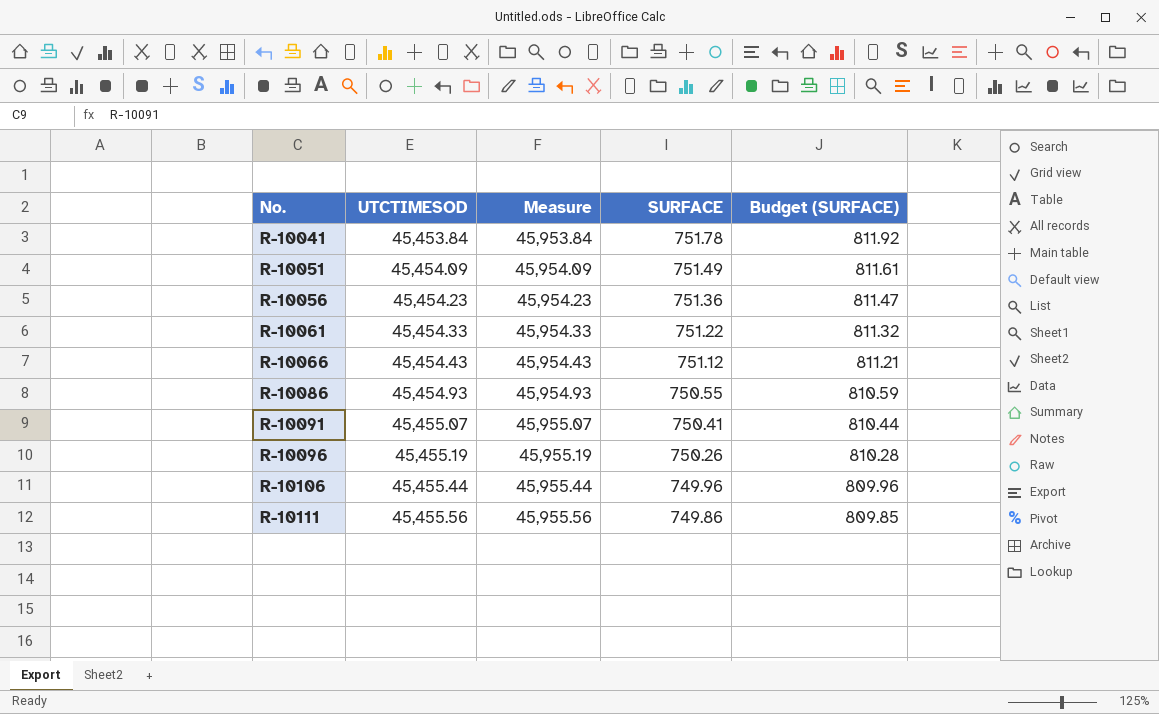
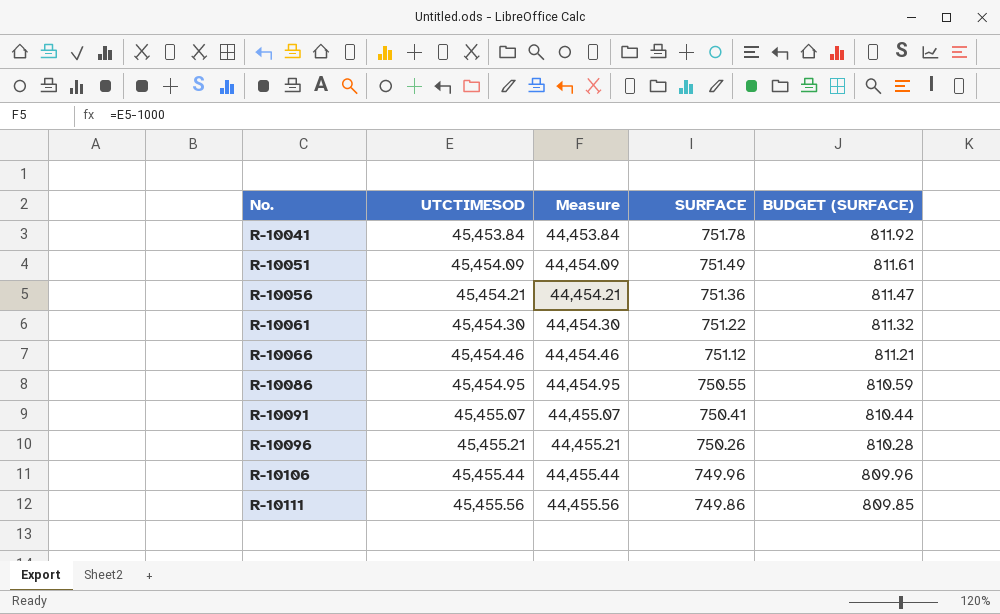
column Measure | formula: [UTCTIMESOD] + 500 -> [UTCTIMESOD] - 1000
column name: Budget (SURFACE) -> BUDGET (SURFACE)
R-10056 | UTCTIMESOD: 45,454.23 -> 45,454.21
R-10061 | UTCTIMESOD: 45,454.33 -> 45,454.30
R-10066 | UTCTIMESOD: 45,454.43 -> 45,454.46
R-10086 | UTCTIMESOD: 45,454.93 -> 45,454.95
R-10096 | UTCTIMESOD: 45,455.19 -> 45,455.21

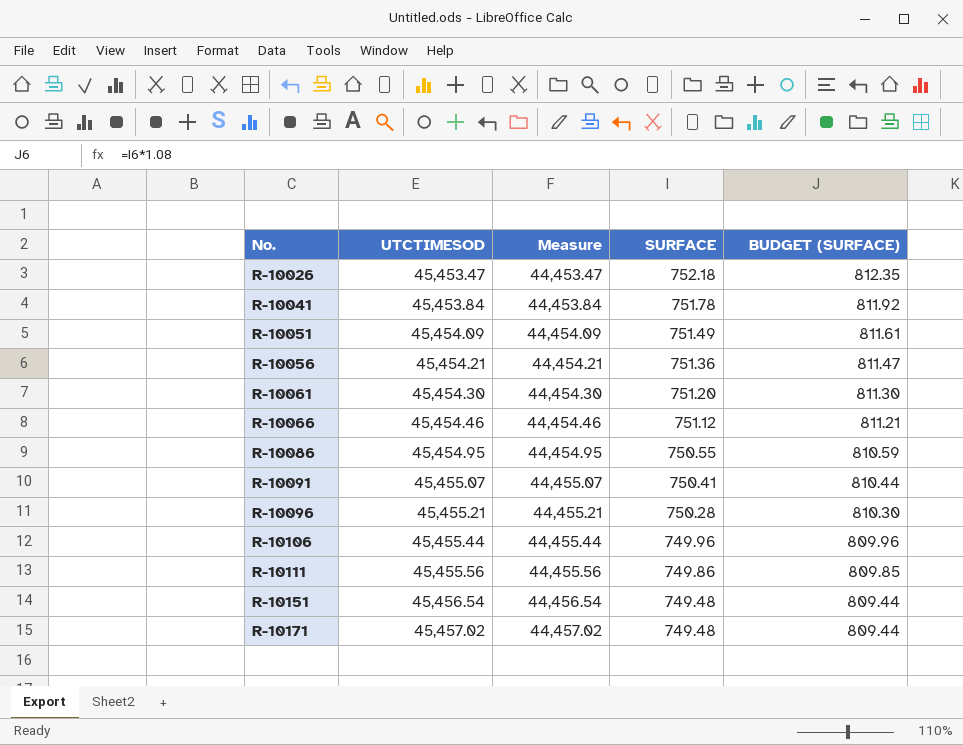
row R-10026: none -> 45,453.47 | 44,453.47 | 752.18 | 812.35
R-10061 | SURFACE: 751.22 -> 751.20
R-10061 | BUDGET (SURFACE): 811.32 -> 811.30
R-10096 | SURFACE: 750.26 -> 750.28
R-10096 | BUDGET (SURFACE): 810.28 -> 810.30
row R-10151: none -> 45,456.54 | 44,456.54 | 749.48 | 809.44
row R-10171: none -> 45,457.02 | 44,457.02 | 749.48 | 809.44

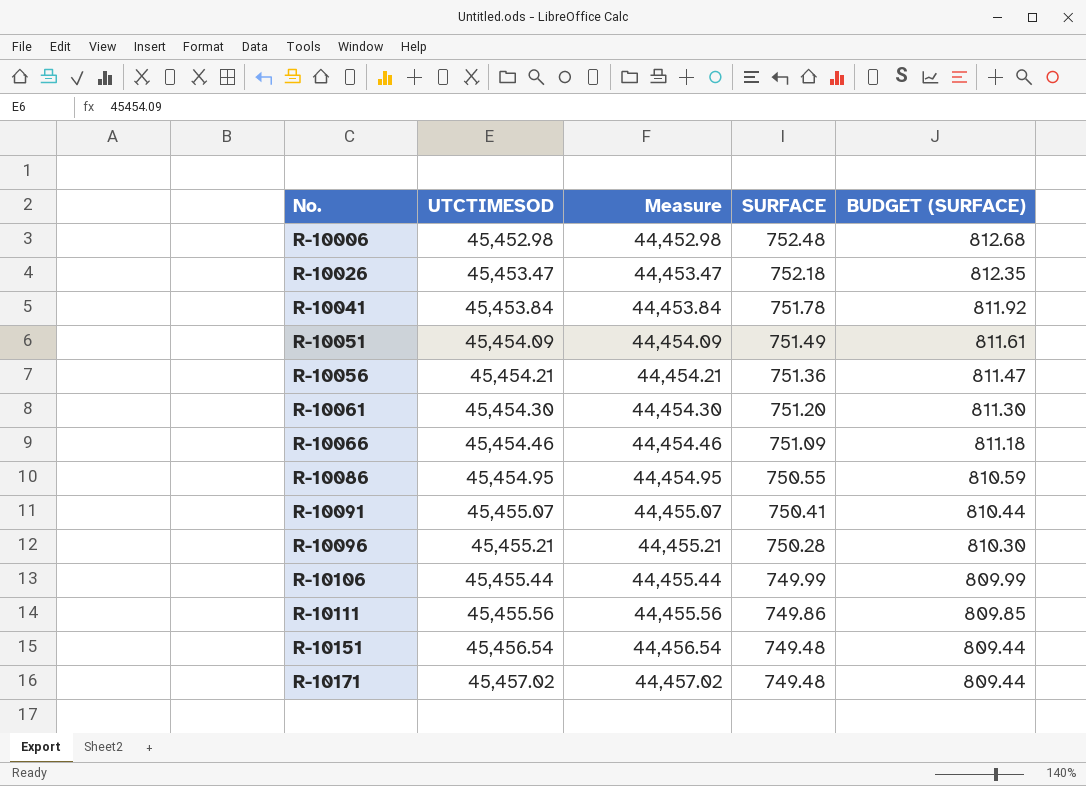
row R-10006: none -> 45,452.98 | 44,452.98 | 752.48 | 812.68
R-10066 | SURFACE: 751.12 -> 751.09
R-10066 | BUDGET (SURFACE): 811.21 -> 811.18
R-10106 | SURFACE: 749.96 -> 749.99
R-10106 | BUDGET (SURFACE): 809.96 -> 809.99

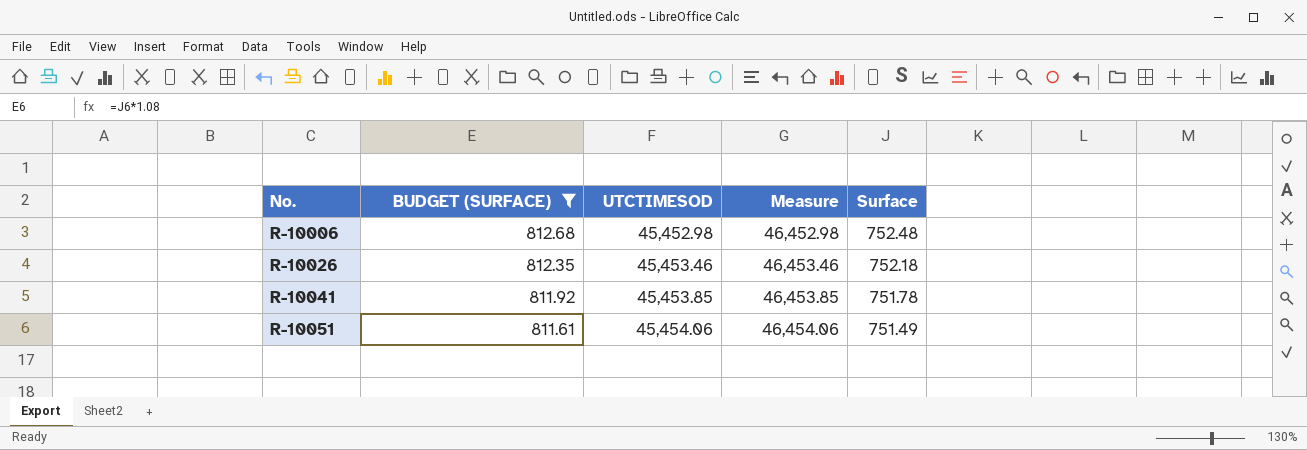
filter: none -> BUDGET (SURFACE) >= 811.61
column BUDGET (SURFACE) | position: 5 -> 2
column Measure | formula: [UTCTIMESOD] - 1000 -> [UTCTIMESOD] + 1000
column name: SURFACE -> Surface
R-10026 | UTCTIMESOD: 45,453.47 -> 45,453.46
R-10041 | UTCTIMESOD: 45,453.84 -> 45,453.85
R-10051 | UTCTIMESOD: 45,454.09 -> 45,454.06

